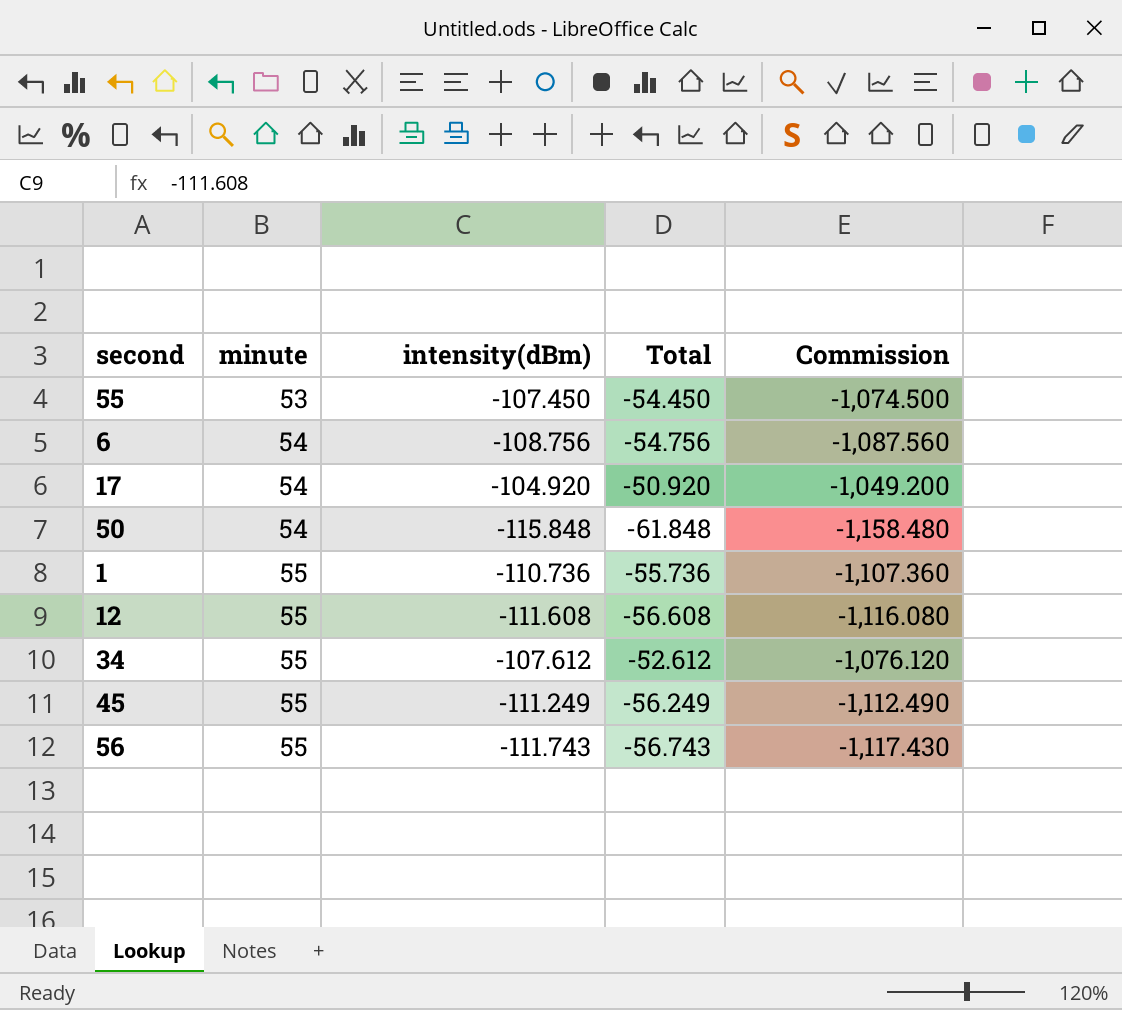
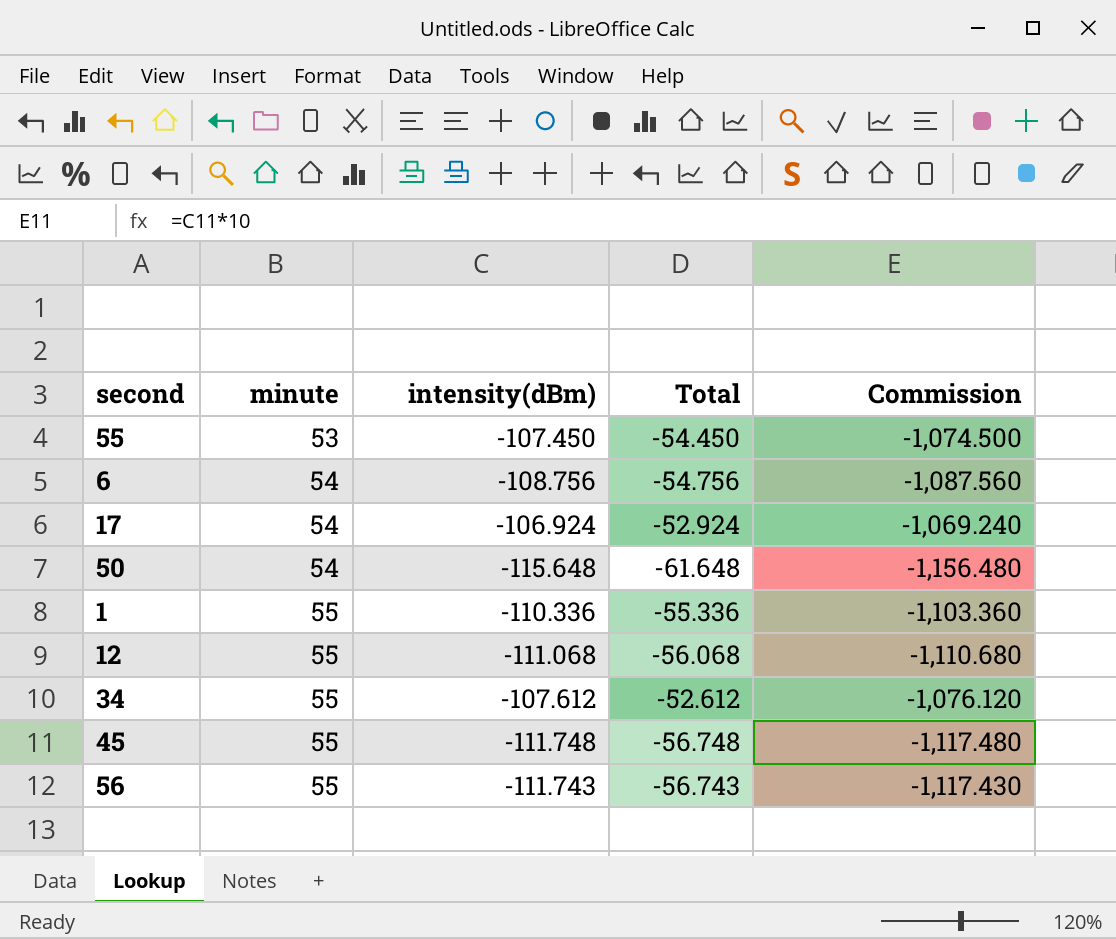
17 | intensity(dBm): -104.920 -> -106.924
17 | Total: -50.920 -> -52.924
17 | Commission: -1,049.200 -> -1,069.240
50 | intensity(dBm): -115.848 -> -115.648
50 | Total: -61.848 -> -61.648
50 | Commission: -1,158.480 -> -1,156.480
1 | intensity(dBm): -110.736 -> -110.336
1 | Total: -55.736 -> -55.336
1 | Commission: -1,107.360 -> -1,103.360
12 | intensity(dBm): -111.608 -> -111.068
12 | Total: -56.608 -> -56.068
12 | Commission: -1,116.080 -> -1,110.680
45 | intensity(dBm): -111.249 -> -111.748
45 | Total: -56.249 -> -56.748
45 | Commission: -1,112.490 -> -1,117.480

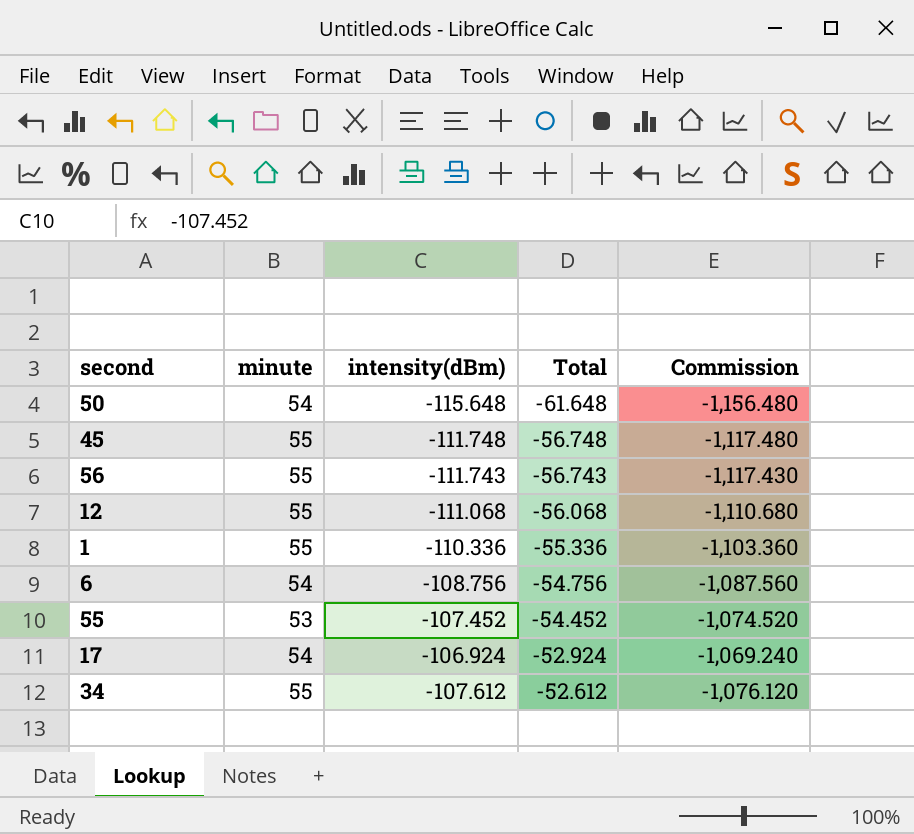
row order: minute ascending -> Total ascending
55 | intensity(dBm): -107.450 -> -107.452
55 | Total: -54.450 -> -54.452
55 | Commission: -1,074.500 -> -1,074.520

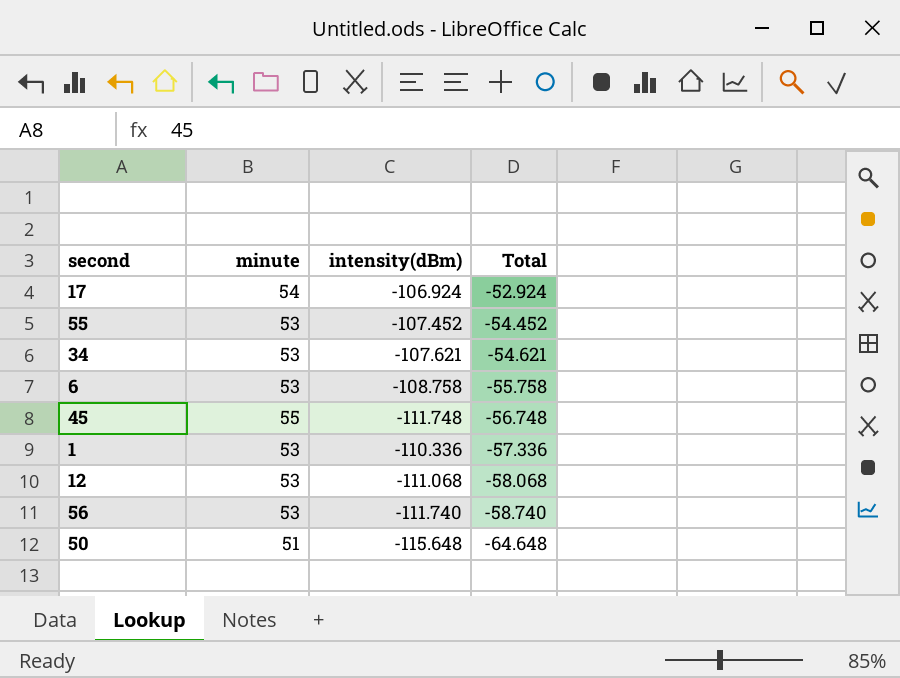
row order: Total ascending -> Total descending
column Commission | formula: [intensity(dBm)] * 10 -> none
34 | minute: 55 -> 53
34 | intensity(dBm): -107.612 -> -107.621
34 | Total: -52.612 -> -54.621
6 | minute: 54 -> 53
6 | intensity(dBm): -108.756 -> -108.758
6 | Total: -54.756 -> -55.758
1 | minute: 55 -> 53
1 | Total: -55.336 -> -57.336
12 | minute: 55 -> 53
12 | Total: -56.068 -> -58.068
56 | minute: 55 -> 53
56 | intensity(dBm): -111.743 -> -111.740
56 | Total: -56.743 -> -58.740
50 | minute: 54 -> 51
50 | Total: -61.648 -> -64.648

